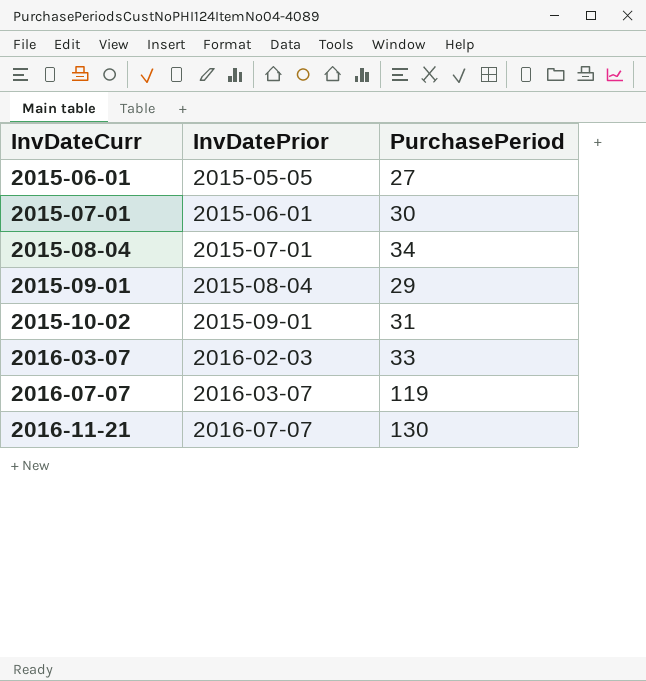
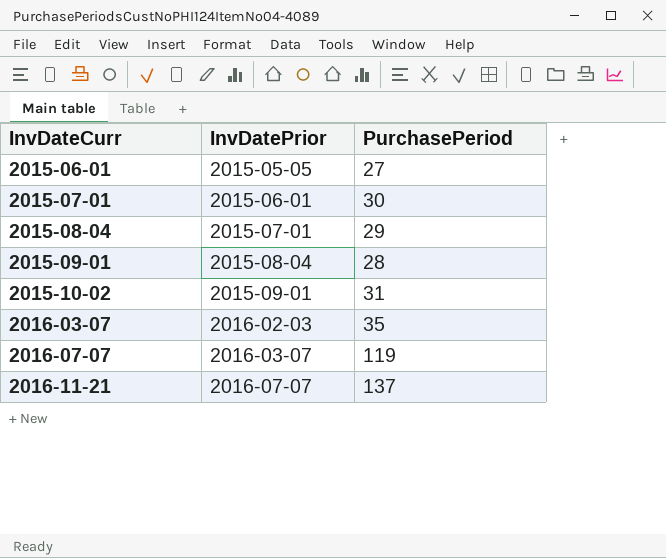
2015-08-04 | PurchasePeriod: 34 -> 29
2015-09-01 | PurchasePeriod: 29 -> 28
2016-03-07 | PurchasePeriod: 33 -> 35
2016-11-21 | PurchasePeriod: 130 -> 137

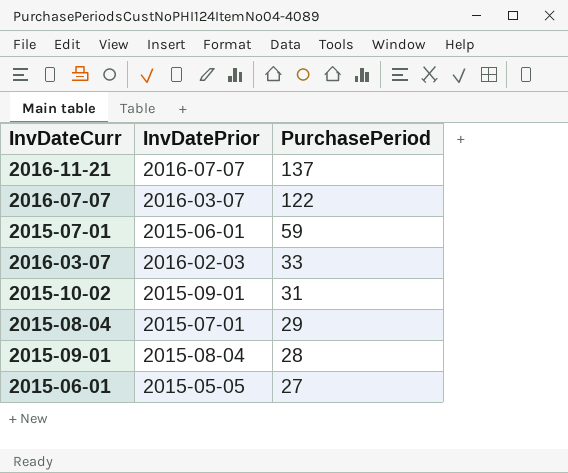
row order: InvDateCurr ascending -> PurchasePeriod descending
2016-07-07 | PurchasePeriod: 119 -> 122
2015-07-01 | PurchasePeriod: 30 -> 59
2016-03-07 | PurchasePeriod: 35 -> 33

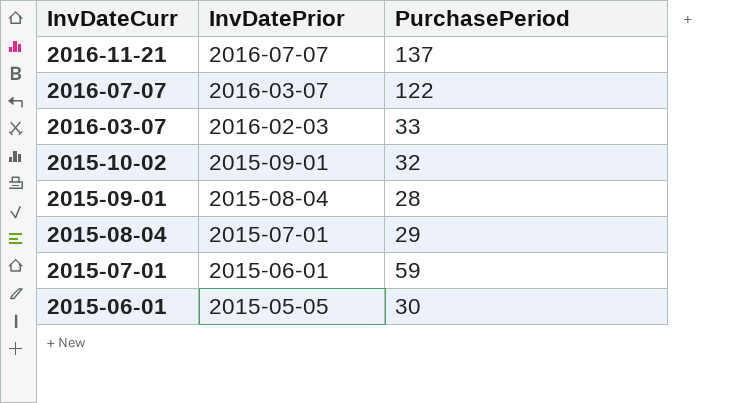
row order: PurchasePeriod descending -> InvDateCurr descending
2015-10-02 | PurchasePeriod: 31 -> 32
2015-06-01 | PurchasePeriod: 27 -> 30

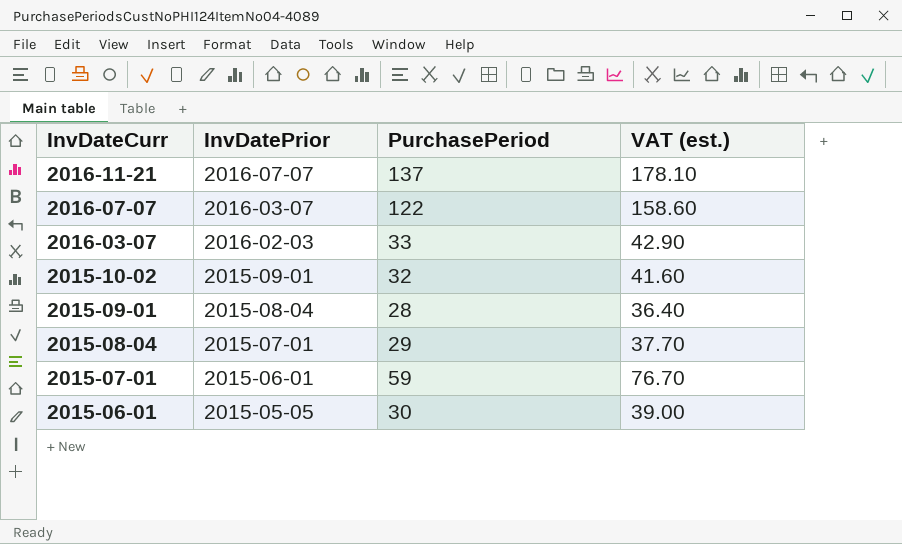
column VAT (est.) | formula: none -> [PurchasePeriod] * 1.3

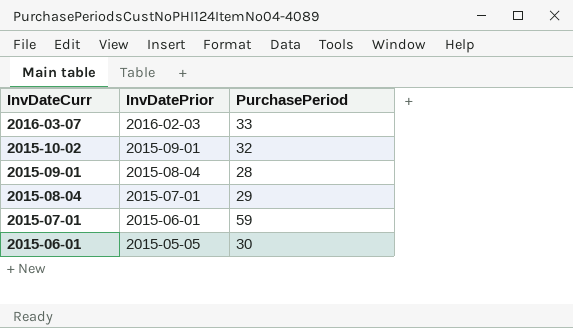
column VAT (est.) | formula: [PurchasePeriod] * 1.3 -> none
row 2016-11-21: 2016-07-07 | 137 | 178.10 -> none
row 2016-07-07: 2016-03-07 | 122 | 158.60 -> none

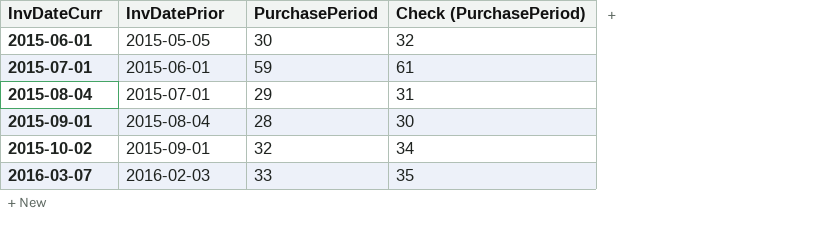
row order: InvDateCurr descending -> InvDateCurr ascending
column Check (PurchasePeriod) | formula: none -> [PurchasePeriod] + 2

